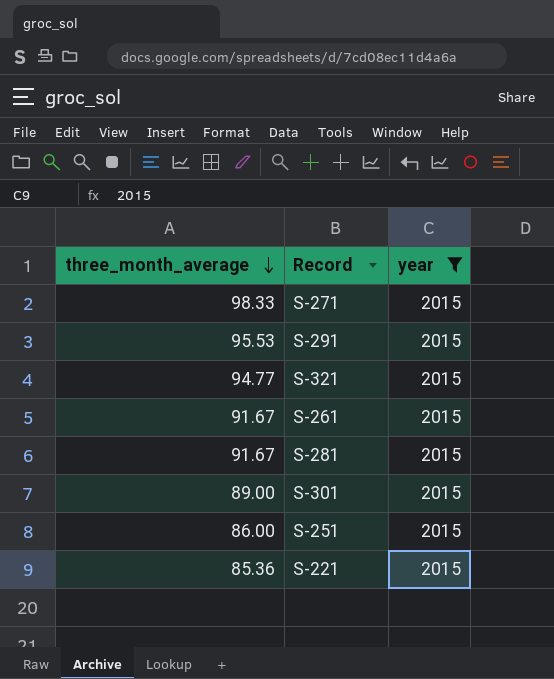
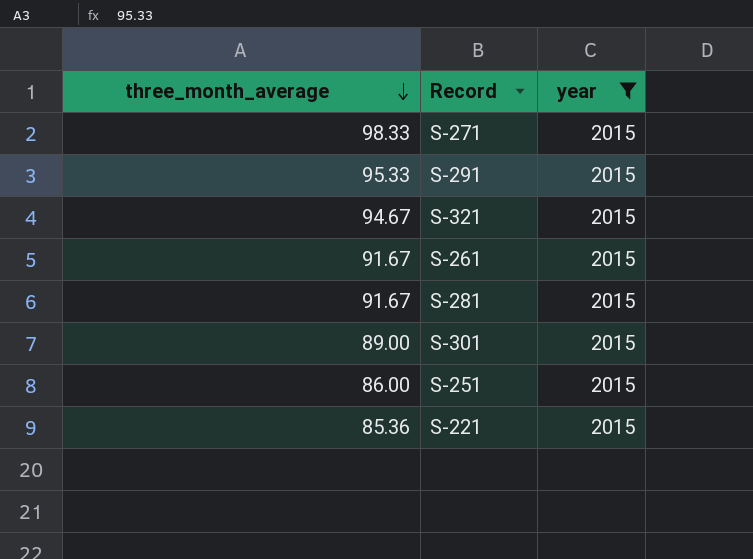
S-291 | three_month_average: 95.53 -> 95.33
S-321 | three_month_average: 94.77 -> 94.67

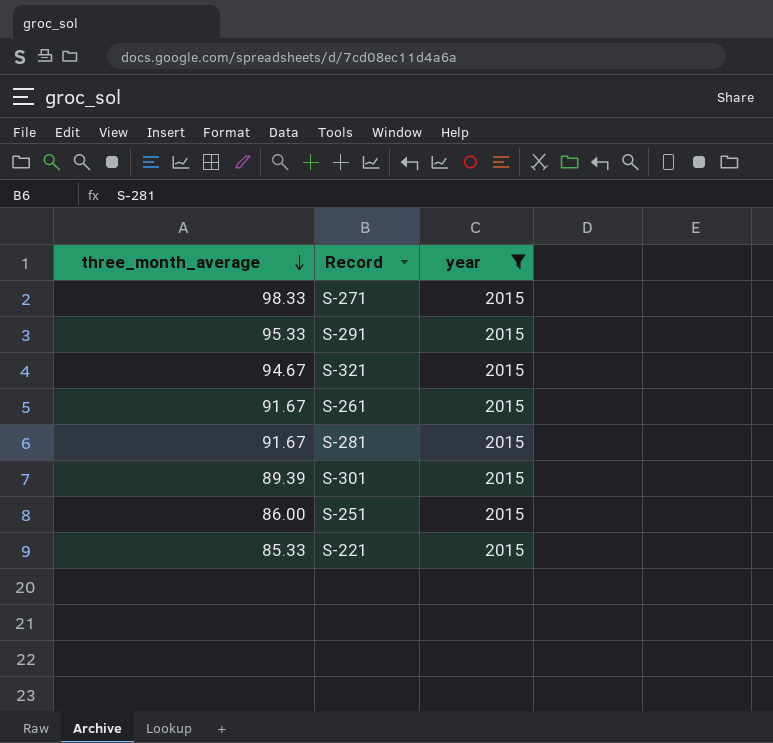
S-301 | three_month_average: 89.00 -> 89.39
S-221 | three_month_average: 85.36 -> 85.33

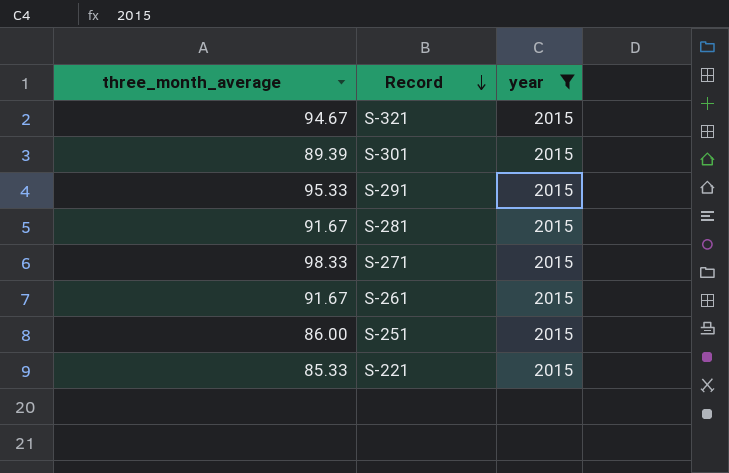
row order: three_month_average descending -> Record descending

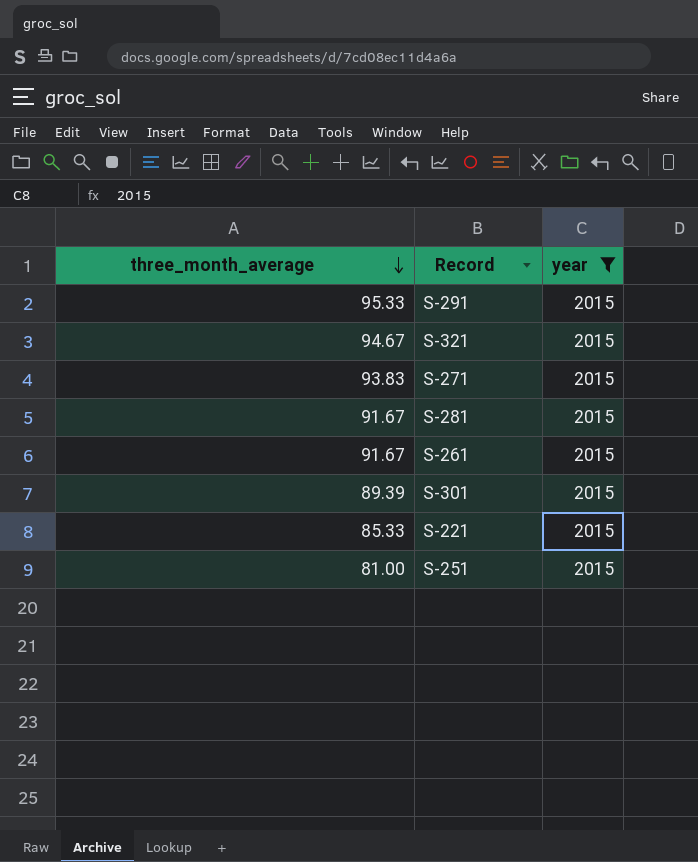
row order: Record descending -> three_month_average descending
S-271 | three_month_average: 98.33 -> 93.83
S-251 | three_month_average: 86.00 -> 81.00

